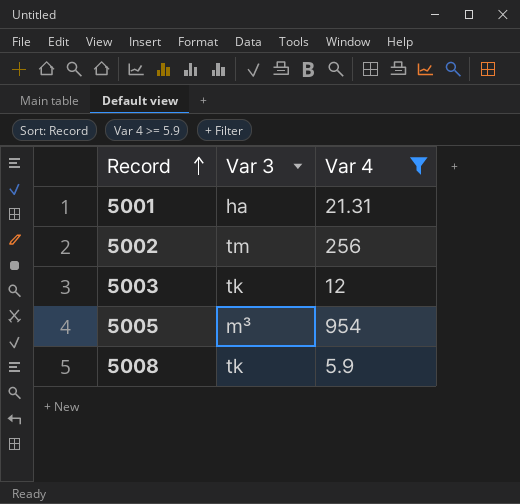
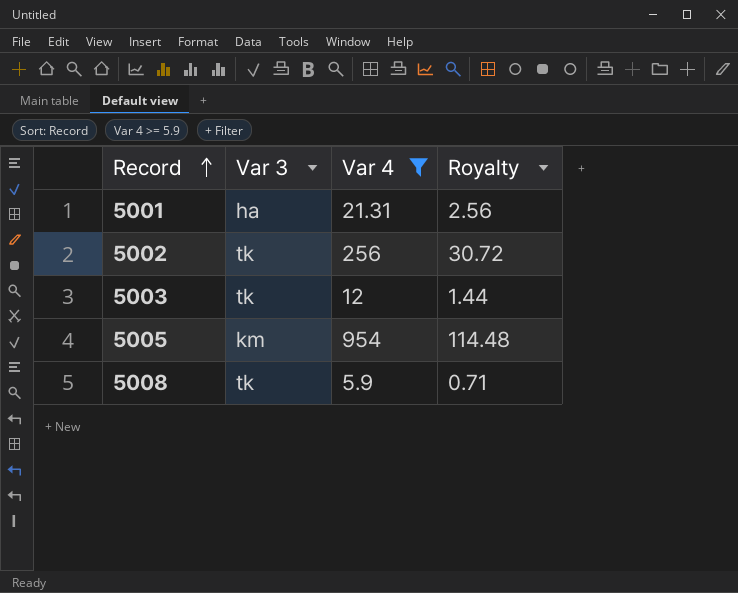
column Royalty | formula: none -> [Var 4] * 0.12
5002 | Var 3: tm -> tk
5005 | Var 3: m³ -> km

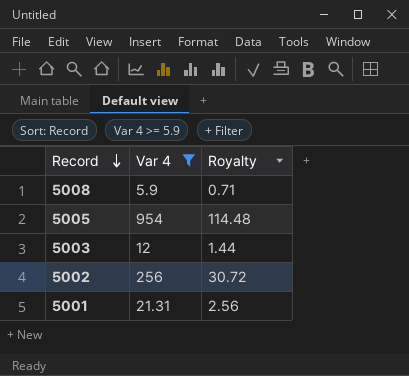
row order: Record ascending -> Record descending
column Var 3 | position: 2 -> none

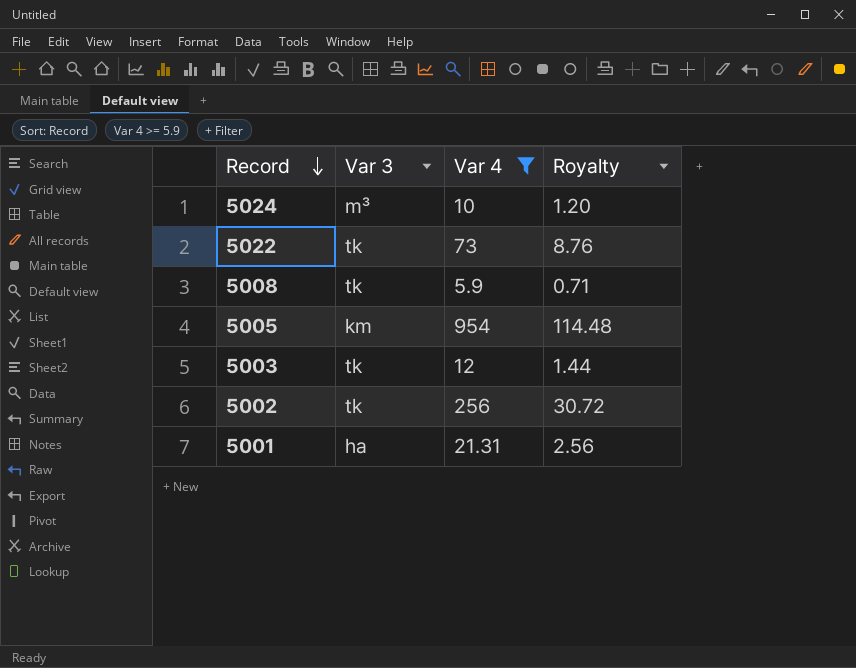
column Var 3 | position: none -> 2
row 5024: none -> m³ | 10 | 1.20
row 5022: none -> tk | 73 | 8.76

